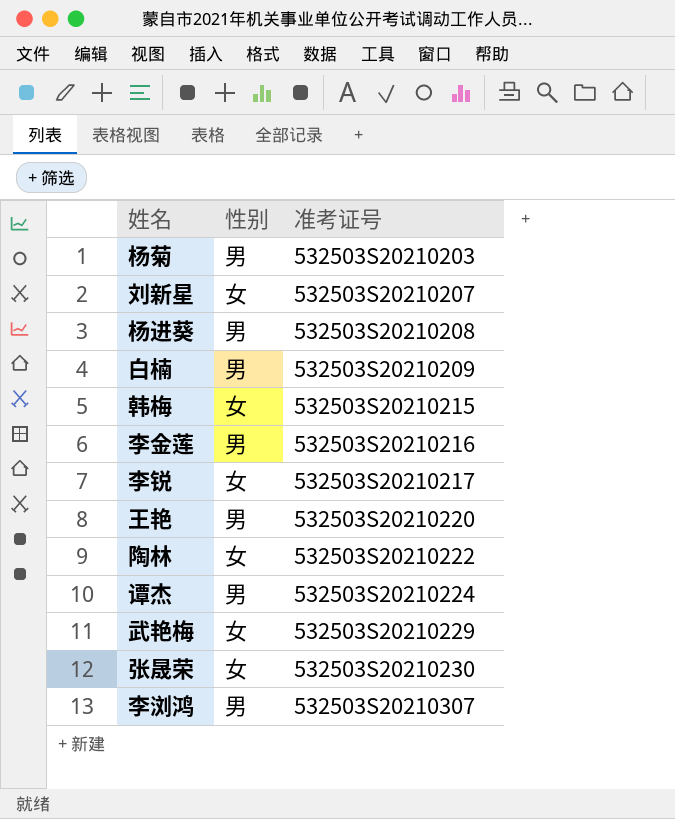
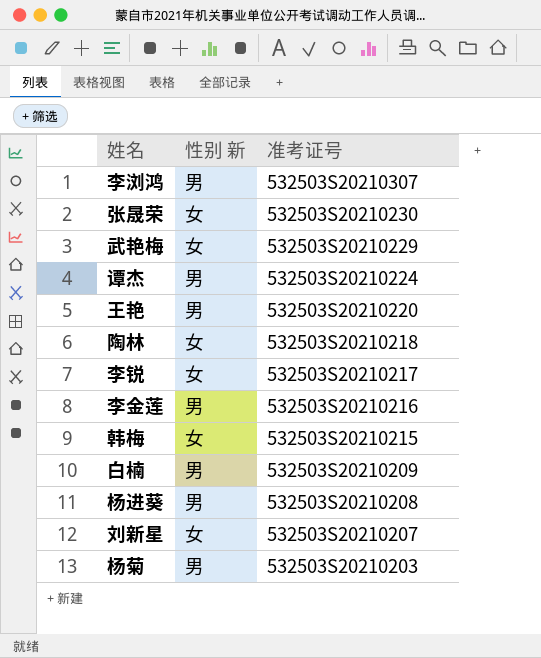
row order: 准考证号 ascending -> 准考证号 descending
column name: 性别 -> 性别 新
陶林 | 准考证号: 532503S20210222 -> 532503S20210218

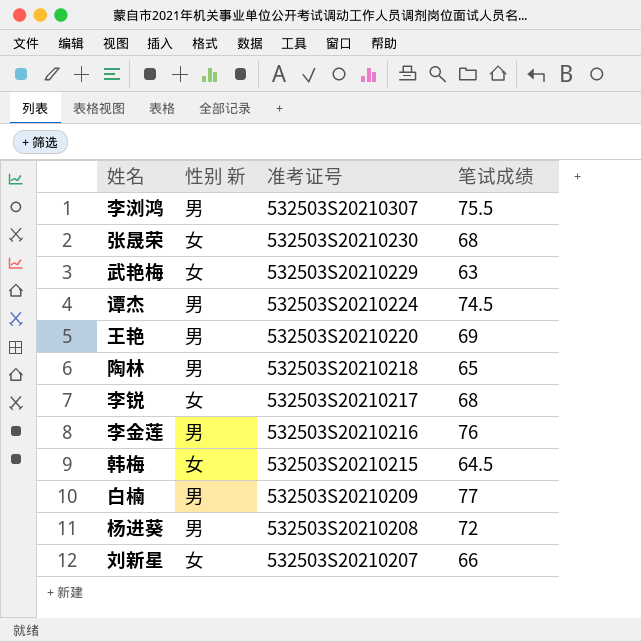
column 笔试成绩 | position: none -> 4
row 杨菊: 男 | 532503S20210203 -> none
陶林 | 性别 新: 女 -> 男

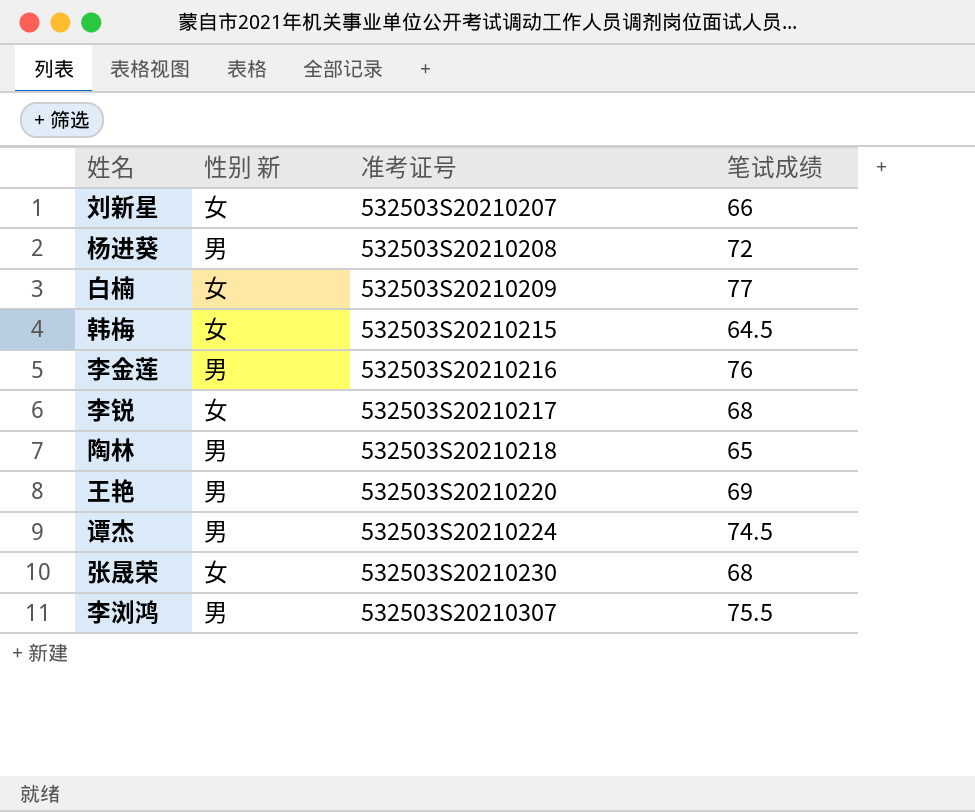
row order: 准考证号 descending -> 准考证号 ascending
row 武艳梅: 女 | 532503S20210229 | 63 -> none
白楠 | 性别 新: 男 -> 女

